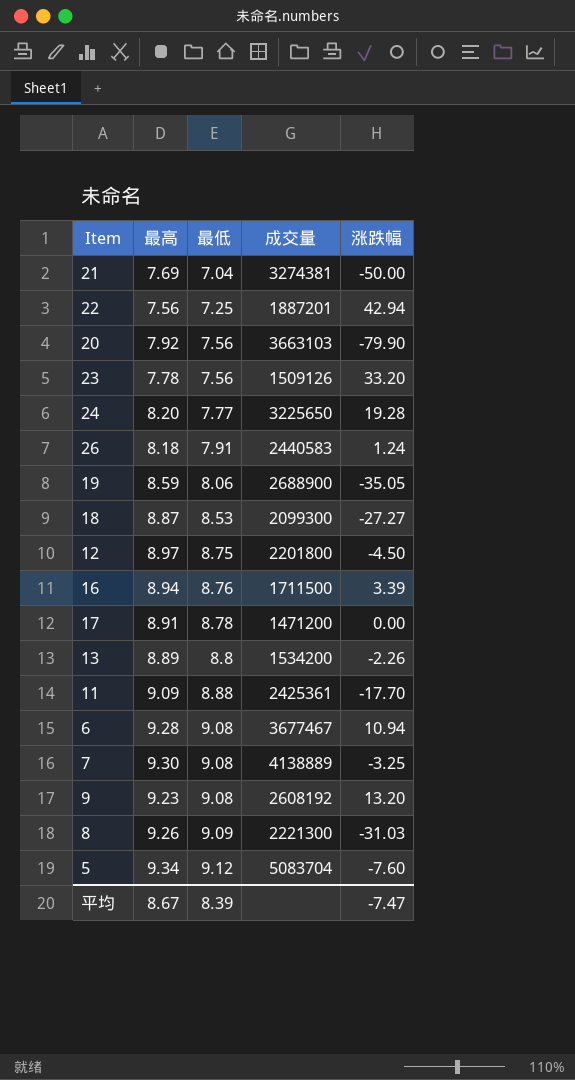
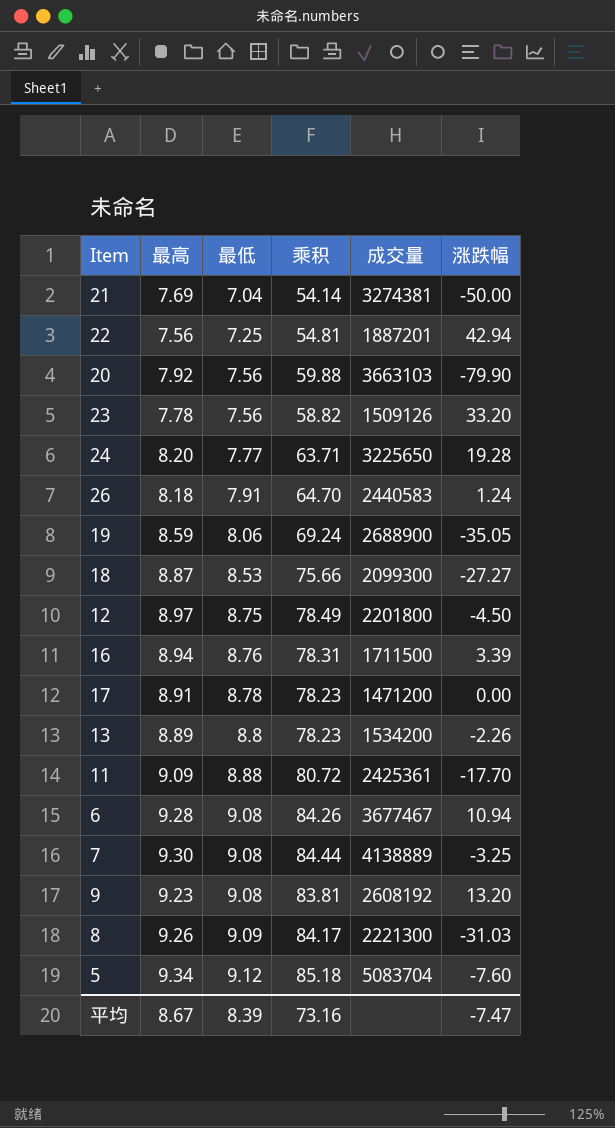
column 乘积 | formula: none -> [最高] * [最低]

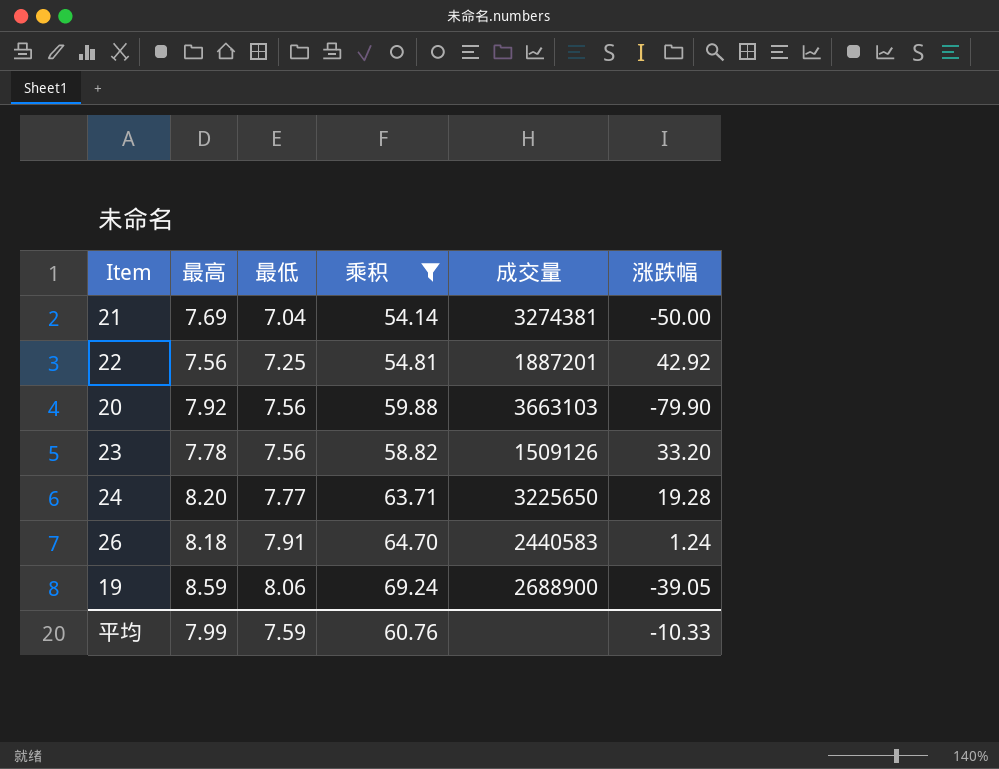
filter: none -> 乘积 <= 69.24
22 | 涨跌幅: 42.94 -> 42.92
19 | 涨跌幅: -35.05 -> -39.05
平均 | 最高: 8.67 -> 7.99
平均 | 最低: 8.39 -> 7.59
平均 | 乘积: 73.16 -> 60.76
平均 | 涨跌幅: -7.47 -> -10.33

